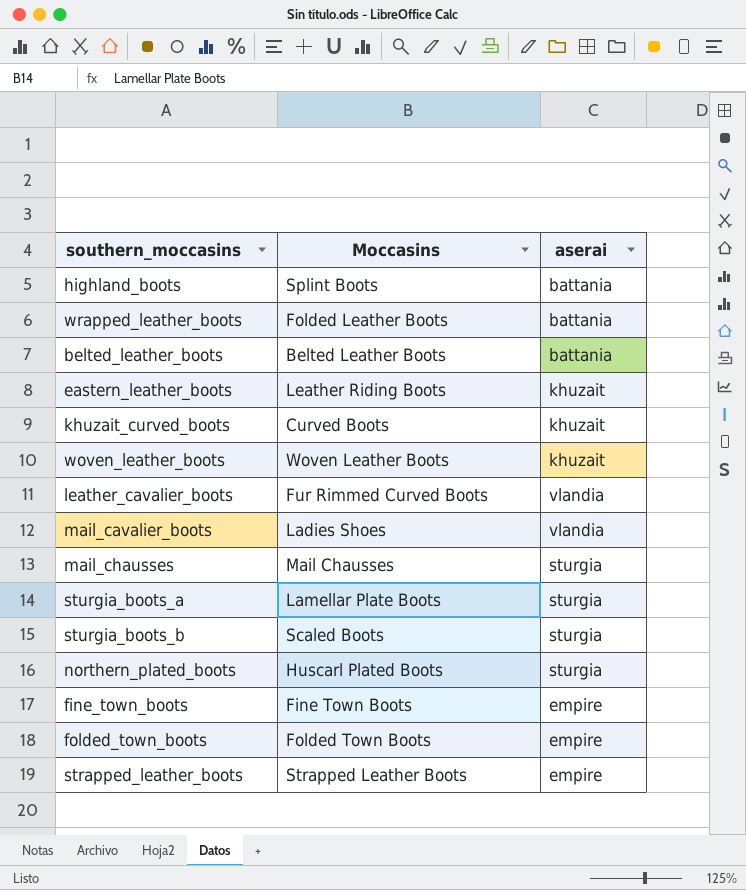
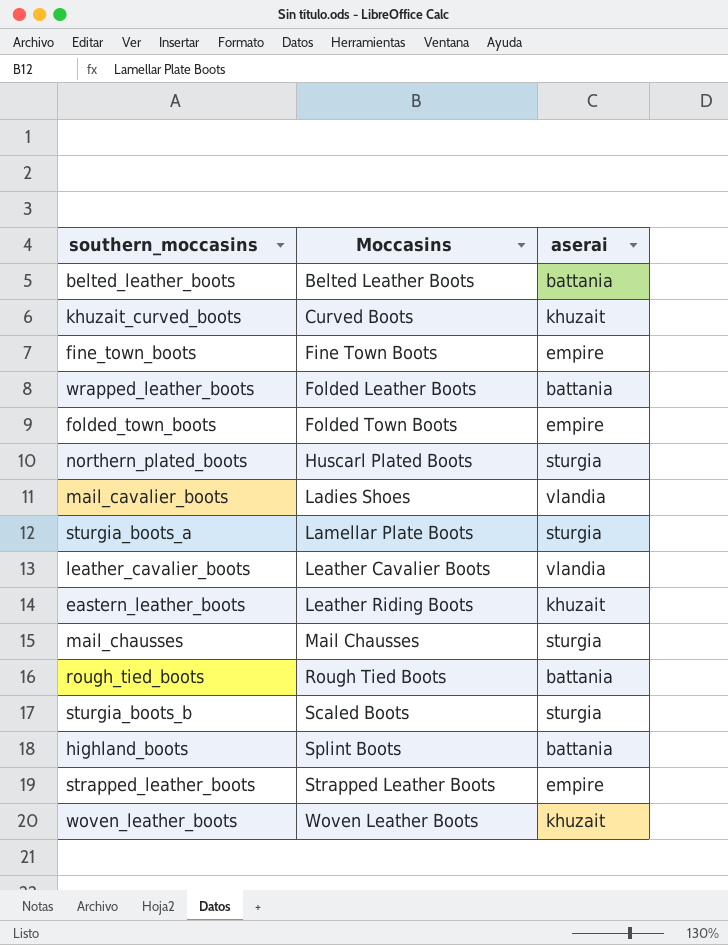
row order: none -> Moccasins ascending
leather_cavalier_boots | Moccasins: Fur Rimmed Curved Boots -> Leather Cavalier Boots
row rough_tied_boots: none -> Rough Tied Boots | battania

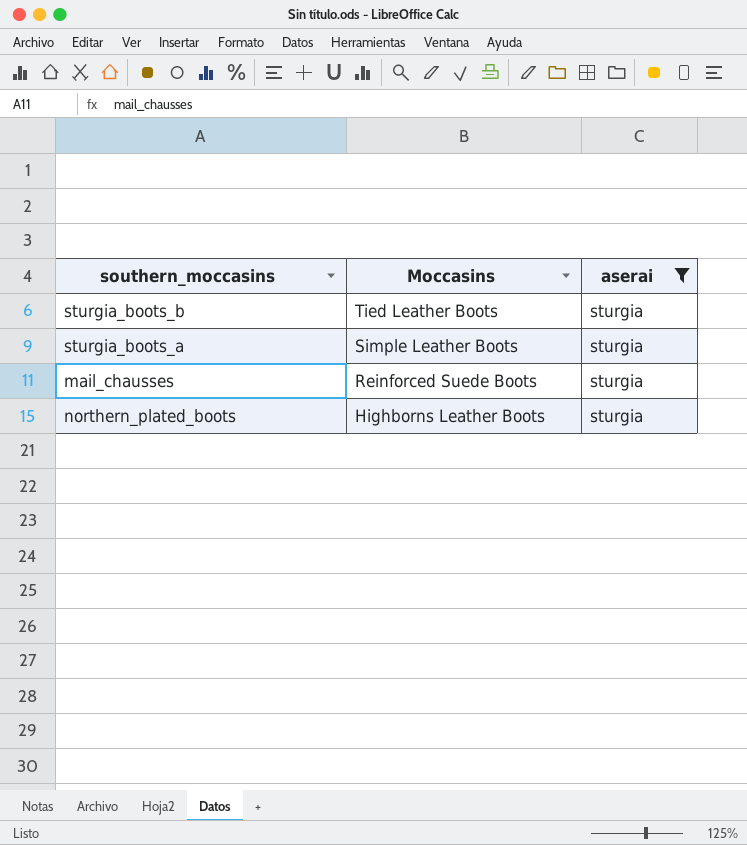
filter: none -> aserai = sturgia
row order: Moccasins ascending -> Moccasins descending
sturgia_boots_b | Moccasins: Scaled Boots -> Tied Leather Boots
sturgia_boots_a | Moccasins: Lamellar Plate Boots -> Simple Leather Boots
mail_chausses | Moccasins: Mail Chausses -> Reinforced Suede Boots
northern_plated_boots | Moccasins: Huscarl Plated Boots -> Highborns Leather Boots

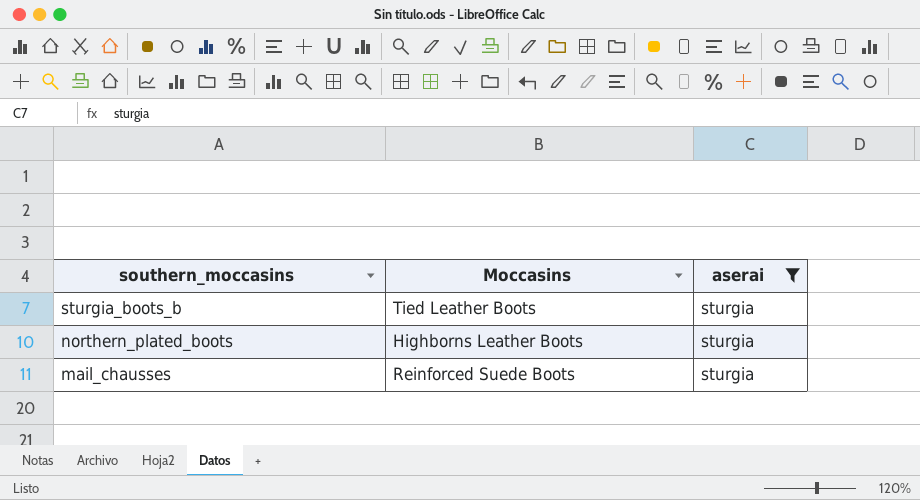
row order: Moccasins descending -> southern_moccasins descending
row sturgia_boots_a: Simple Leather Boots | sturgia -> none

